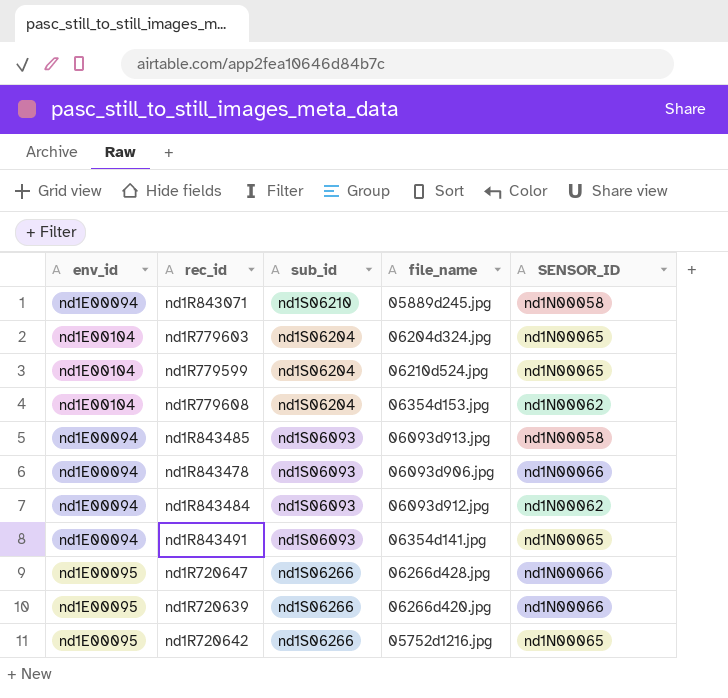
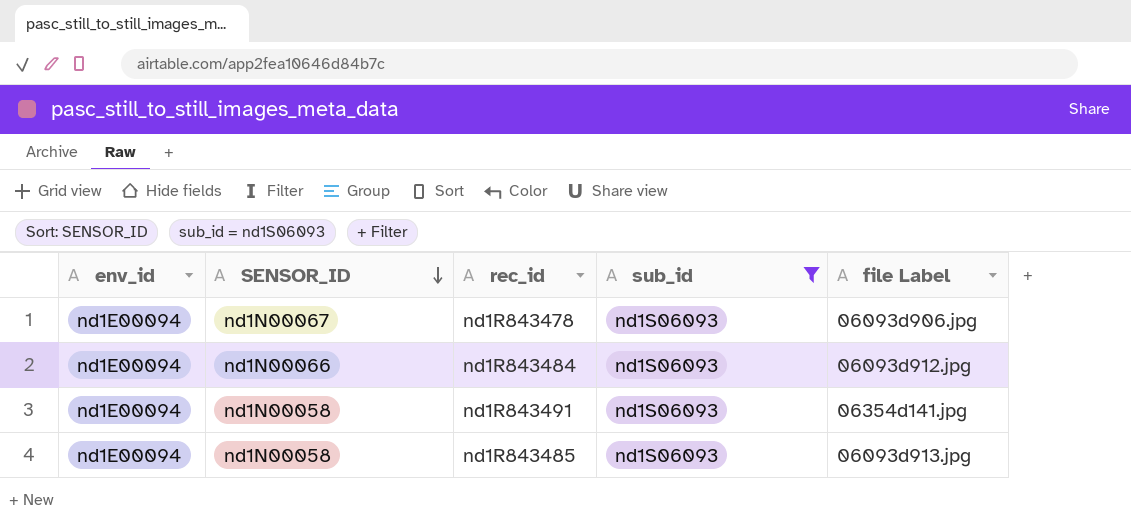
filter: none -> sub_id = nd1S06093
row order: none -> SENSOR_ID descending
column SENSOR_ID | position: 5 -> 2
column name: file_name -> file Label
nd1R843478 | SENSOR_ID: nd1N00066 -> nd1N00067
nd1R843484 | SENSOR_ID: nd1N00062 -> nd1N00066
nd1R843491 | SENSOR_ID: nd1N00065 -> nd1N00058

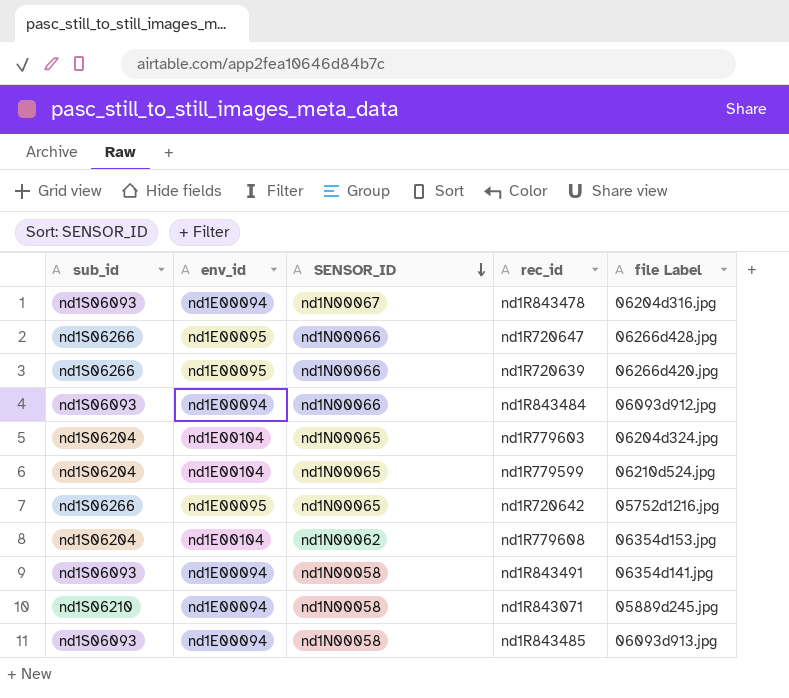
filter: sub_id = nd1S06093 -> none
column sub_id | position: 4 -> 1
nd1R843478 | file Label: 06093d906.jpg -> 06204d316.jpg

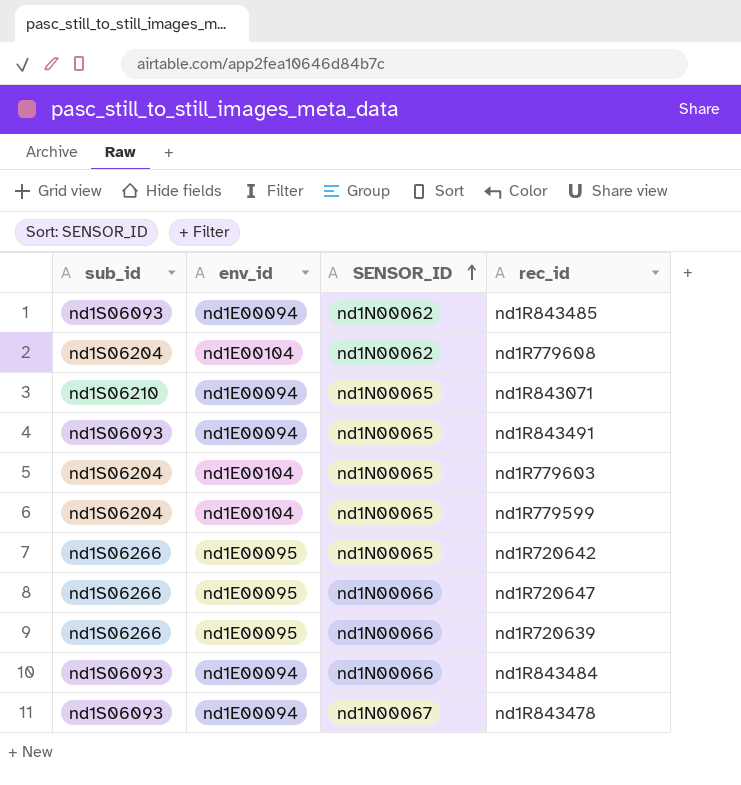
row order: SENSOR_ID descending -> SENSOR_ID ascending
column file Label | position: 5 -> none
nd1R843485 | SENSOR_ID: nd1N00058 -> nd1N00062
nd1R843071 | SENSOR_ID: nd1N00058 -> nd1N00065
nd1R843491 | SENSOR_ID: nd1N00058 -> nd1N00065

